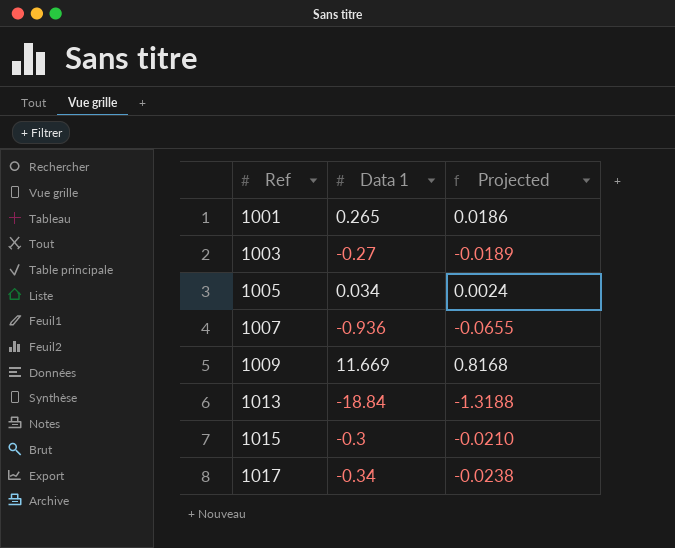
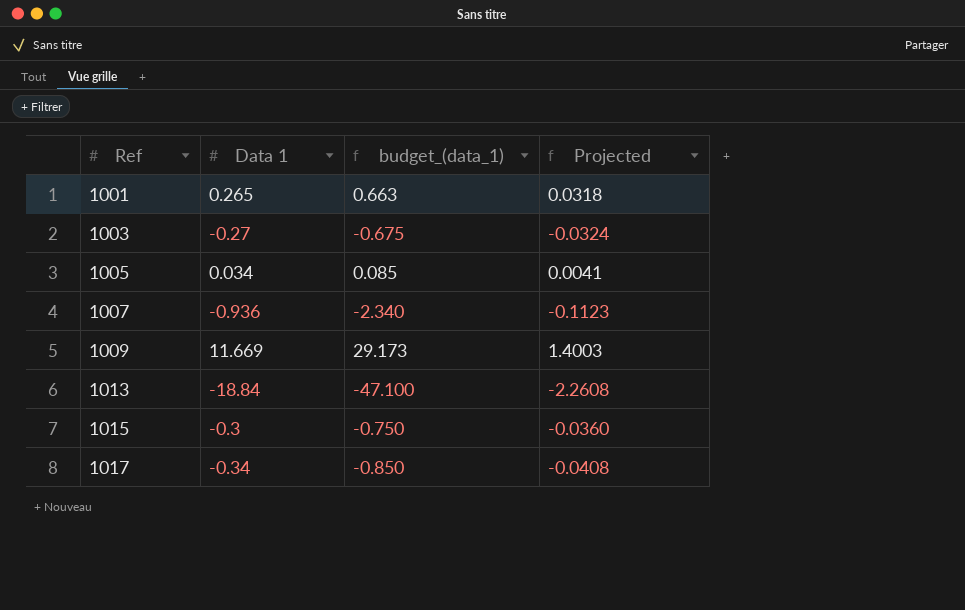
column budget_(data_1) | formula: none -> [Data 1] * 2.5
column Projected | formula: [Data 1] * 0.07 -> [Data 1] * 0.12

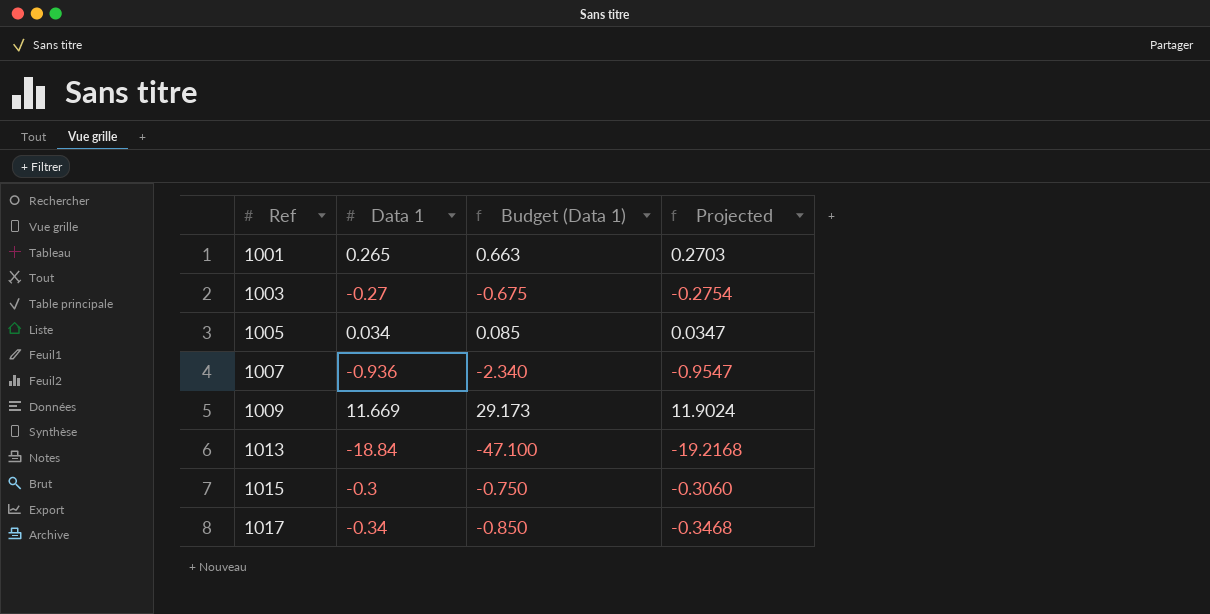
column name: budget_(data_1) -> Budget (Data 1)
column Projected | formula: [Data 1] * 0.12 -> [Data 1] * 1.02

